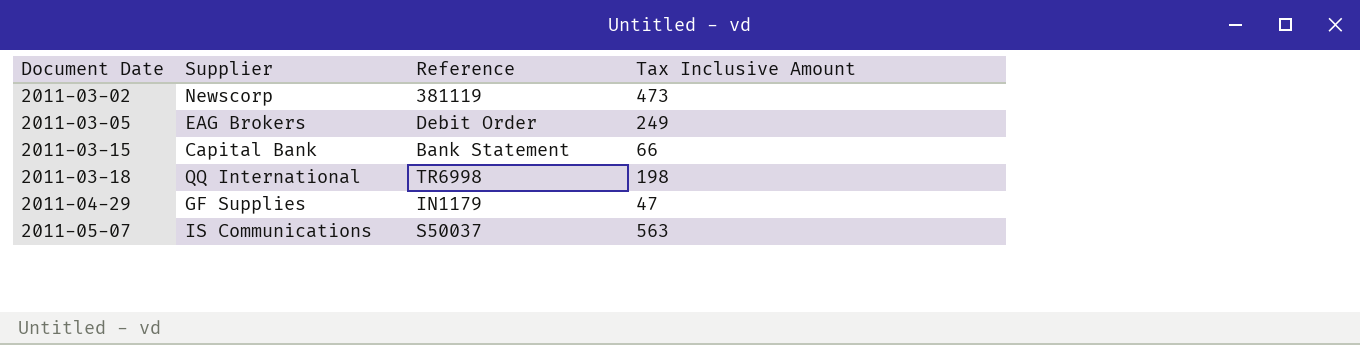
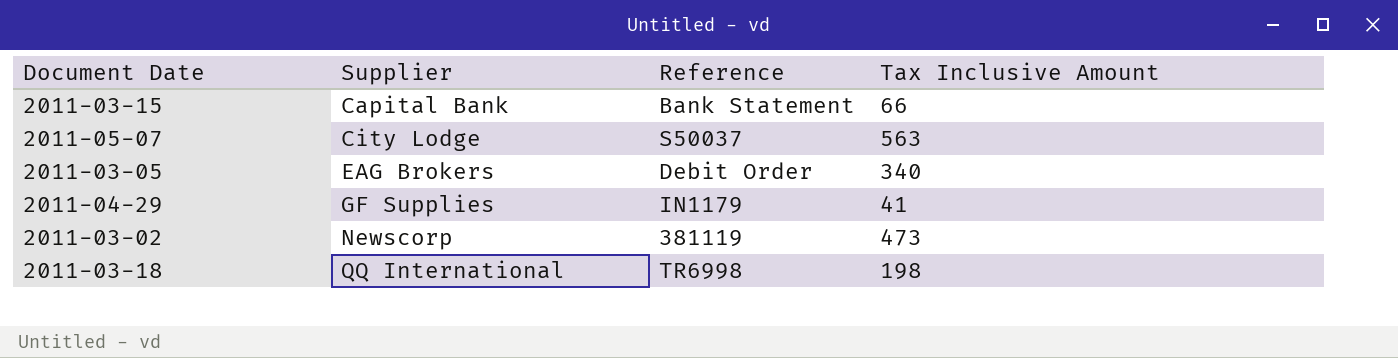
row order: Document Date ascending -> Supplier ascending
2011-05-07 | Supplier: IS Communications -> City Lodge
2011-03-05 | Tax Inclusive Amount: 249 -> 340
2011-04-29 | Tax Inclusive Amount: 47 -> 41

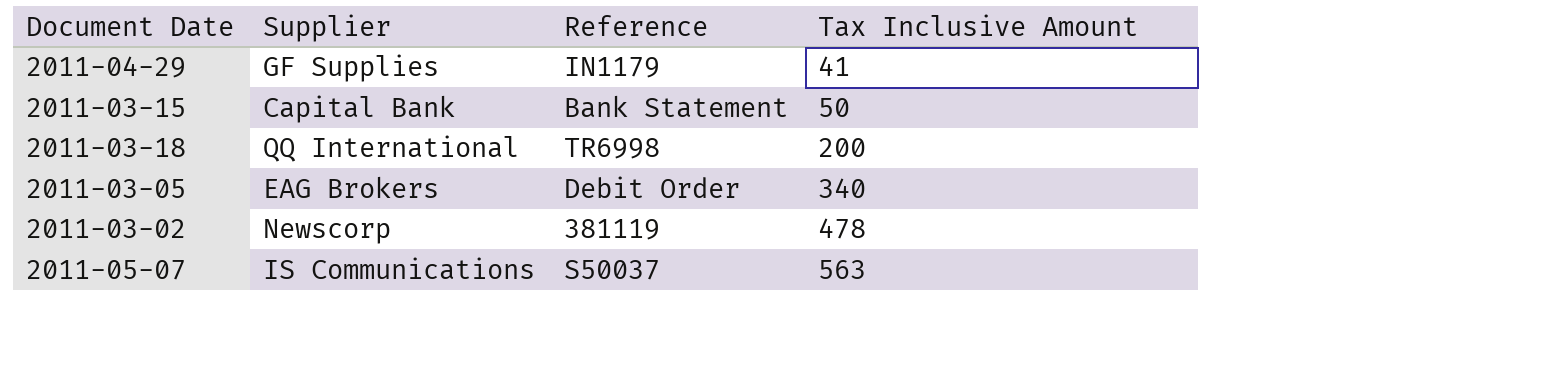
row order: Supplier ascending -> Tax Inclusive Amount ascending
2011-03-15 | Tax Inclusive Amount: 66 -> 50
2011-03-18 | Tax Inclusive Amount: 198 -> 200
2011-03-02 | Tax Inclusive Amount: 473 -> 478
2011-05-07 | Supplier: City Lodge -> IS Communications

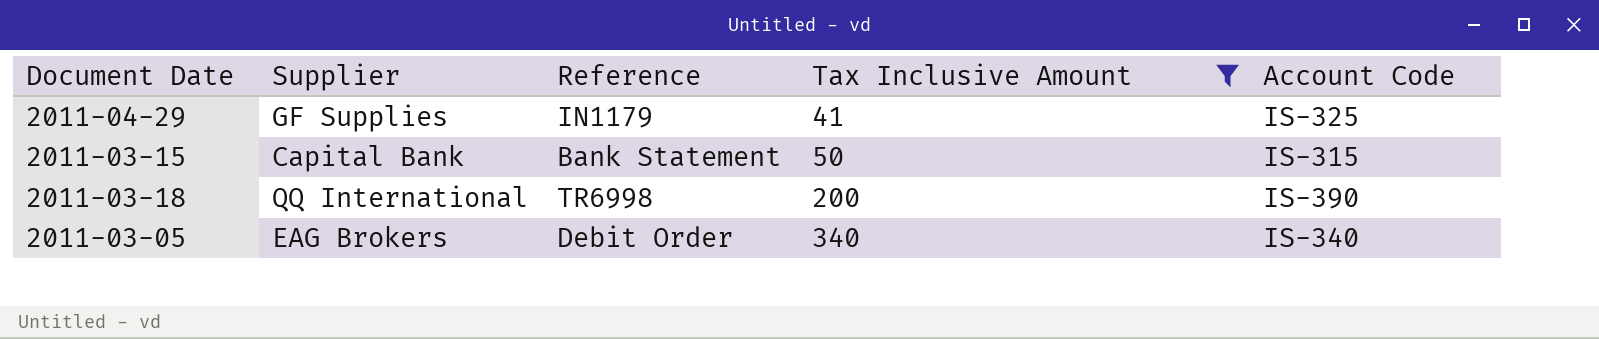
filter: none -> Tax Inclusive Amount <= 340
column Account Code | position: none -> 5

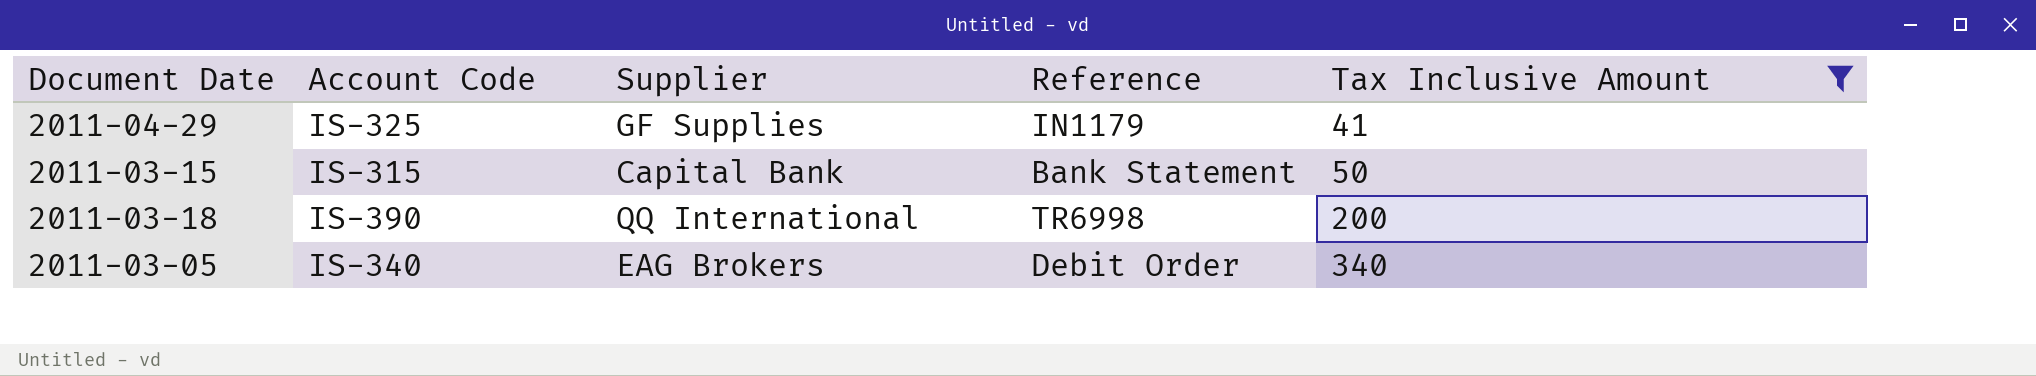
column Account Code | position: 5 -> 2

